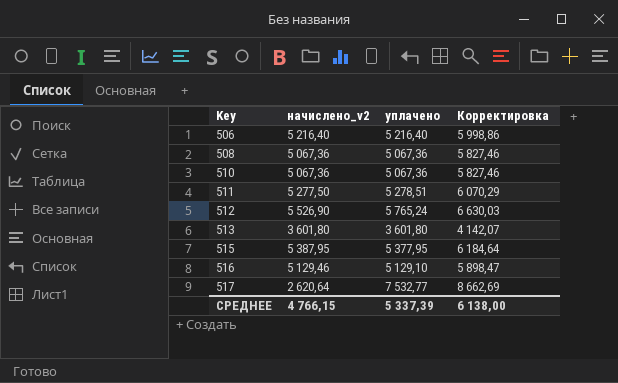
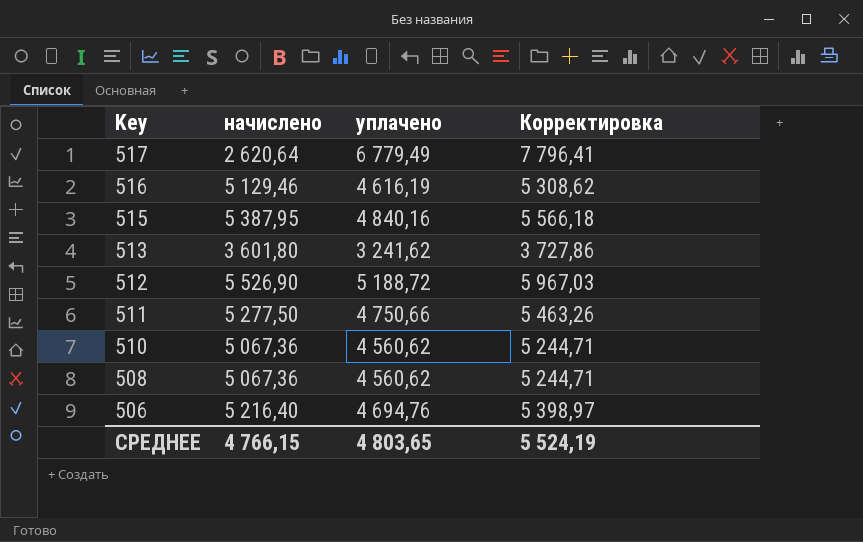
row order: Key ascending -> Key descending
column name: начислено_v2 -> начислено
517 | уплачено: 7 532,77 -> 6 779,49
517 | Корректировка: 8 662,69 -> 7 796,41
516 | уплачено: 5 129,10 -> 4 616,19
516 | Корректировка: 5 898,47 -> 5 308,62
515 | уплачено: 5 377,95 -> 4 840,16
515 | Корректировка: 6 184,64 -> 5 566,18
513 | уплачено: 3 601,80 -> 3 241,62
513 | Корректировка: 4 142,07 -> 3 727,86
512 | уплачено: 5 765,24 -> 5 188,72
512 | Корректировка: 6 630,03 -> 5 967,03
511 | уплачено: 5 278,51 -> 4 750,66
511 | Корректировка: 6 070,29 -> 5 463,26
510 | уплачено: 5 067,36 -> 4 560,62
510 | Корректировка: 5 827,46 -> 5 244,71
508 | уплачено: 5 067,36 -> 4 560,62
508 | Корректировка: 5 827,46 -> 5 244,71
506 | уплачено: 5 216,40 -> 4 694,76
506 | Корректировка: 5 998,86 -> 5 398,97
СРЕДНЕЕ | уплачено: 5 337,39 -> 4 803,65
СРЕДНЕЕ | Корректировка: 6 138,00 -> 5 524,19

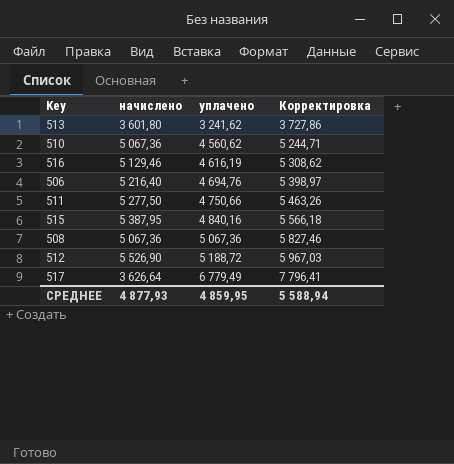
row order: Key descending -> уплачено ascending
508 | уплачено: 4 560,62 -> 5 067,36
508 | Корректировка: 5 244,71 -> 5 827,46
517 | начислено: 2 620,64 -> 3 626,64
СРЕДНЕЕ | начислено: 4 766,15 -> 4 877,93
СРЕДНЕЕ | уплачено: 4 803,65 -> 4 859,95
СРЕДНЕЕ | Корректировка: 5 524,19 -> 5 588,94

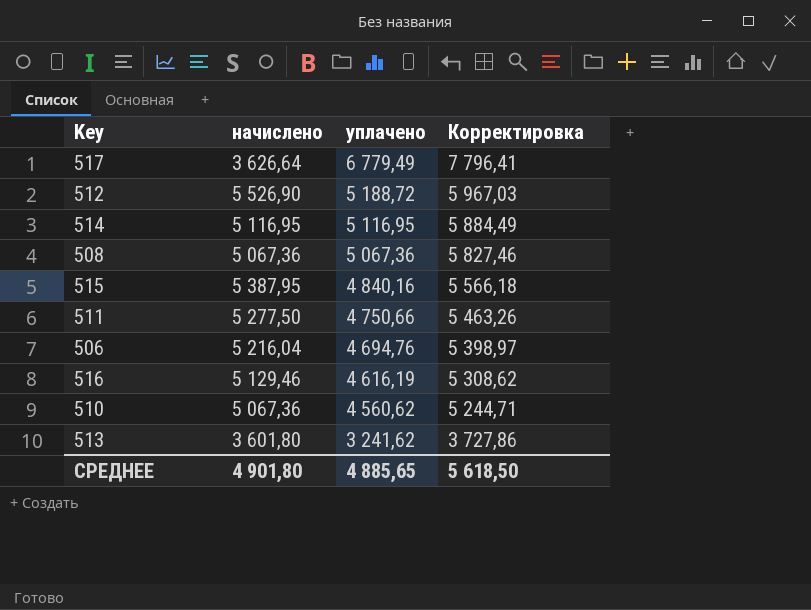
row order: уплачено ascending -> уплачено descending
row 514: none -> 5 116,95 | 5 116,95 | 5 884,49
506 | начислено: 5 216,40 -> 5 216,04
СРЕДНЕЕ | начислено: 4 877,93 -> 4 901,80
СРЕДНЕЕ | уплачено: 4 859,95 -> 4 885,65
СРЕДНЕЕ | Корректировка: 5 588,94 -> 5 618,50

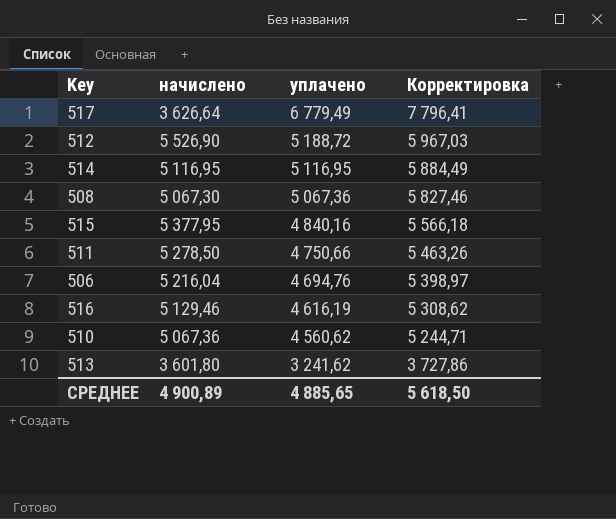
508 | начислено: 5 067,36 -> 5 067,30
515 | начислено: 5 387,95 -> 5 377,95
511 | начислено: 5 277,50 -> 5 278,50
СРЕДНЕЕ | начислено: 4 901,80 -> 4 900,89

